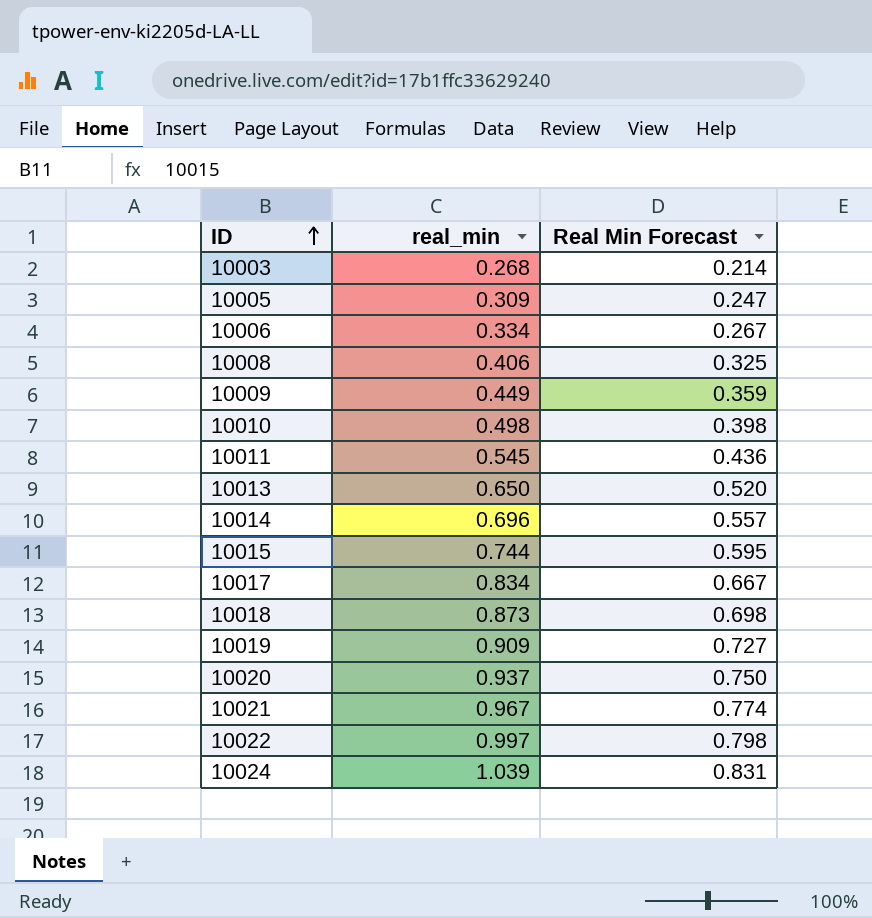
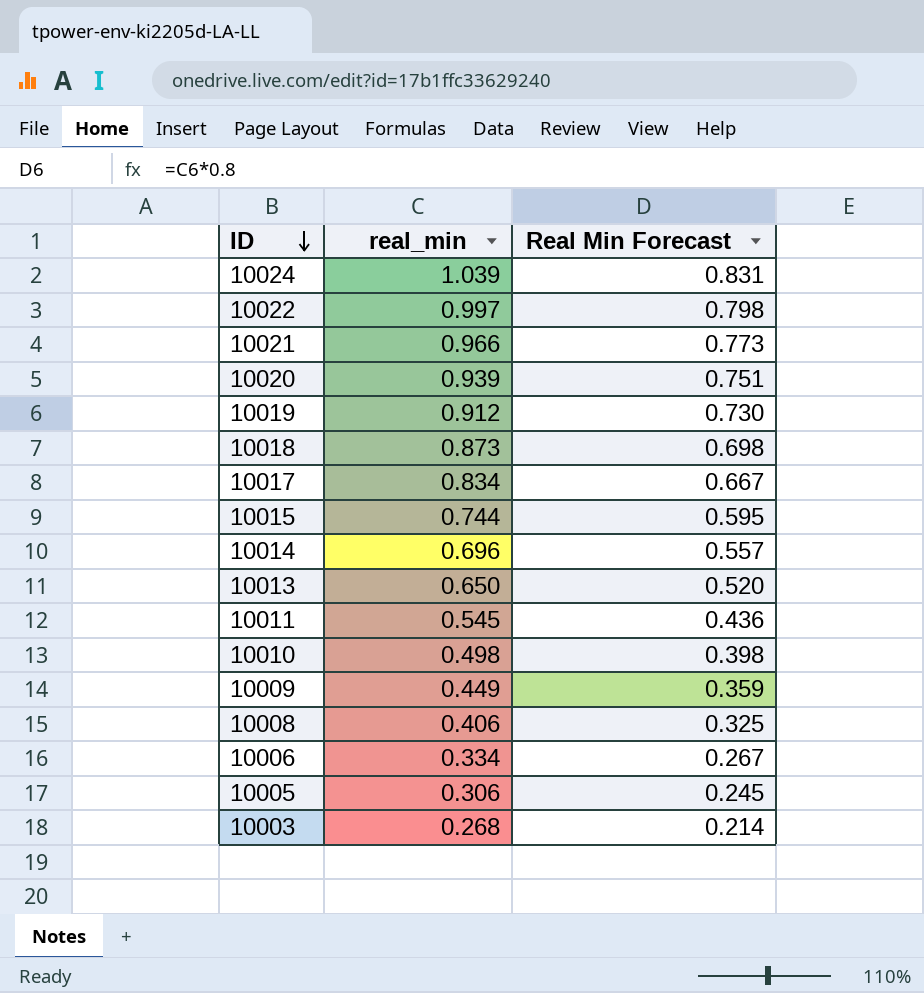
row order: ID ascending -> ID descending
10021 | real_min: 0.967 -> 0.966
10021 | Real Min Forecast: 0.774 -> 0.773
10020 | real_min: 0.937 -> 0.939
10020 | Real Min Forecast: 0.750 -> 0.751
10019 | real_min: 0.909 -> 0.912
10019 | Real Min Forecast: 0.727 -> 0.730
10005 | real_min: 0.309 -> 0.306
10005 | Real Min Forecast: 0.247 -> 0.245

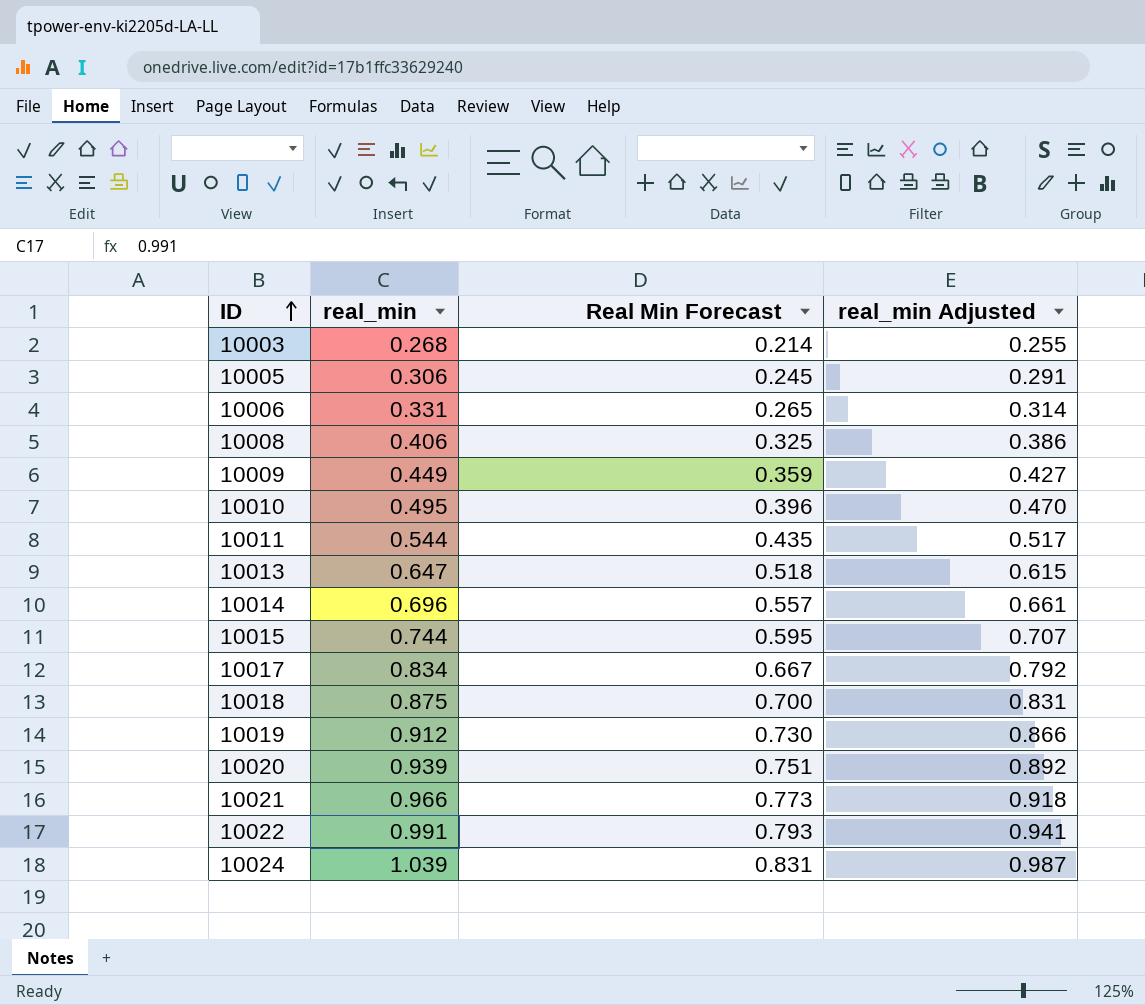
row order: ID descending -> ID ascending
column real_min Adjusted | formula: none -> [real_min] * 0.95
10006 | real_min: 0.334 -> 0.331
10006 | Real Min Forecast: 0.267 -> 0.265
10010 | real_min: 0.498 -> 0.495
10010 | Real Min Forecast: 0.398 -> 0.396
10011 | real_min: 0.545 -> 0.544
10011 | Real Min Forecast: 0.436 -> 0.435
10013 | real_min: 0.650 -> 0.647
10013 | Real Min Forecast: 0.520 -> 0.518
10018 | real_min: 0.873 -> 0.875
10018 | Real Min Forecast: 0.698 -> 0.700
10022 | real_min: 0.997 -> 0.991
10022 | Real Min Forecast: 0.798 -> 0.793

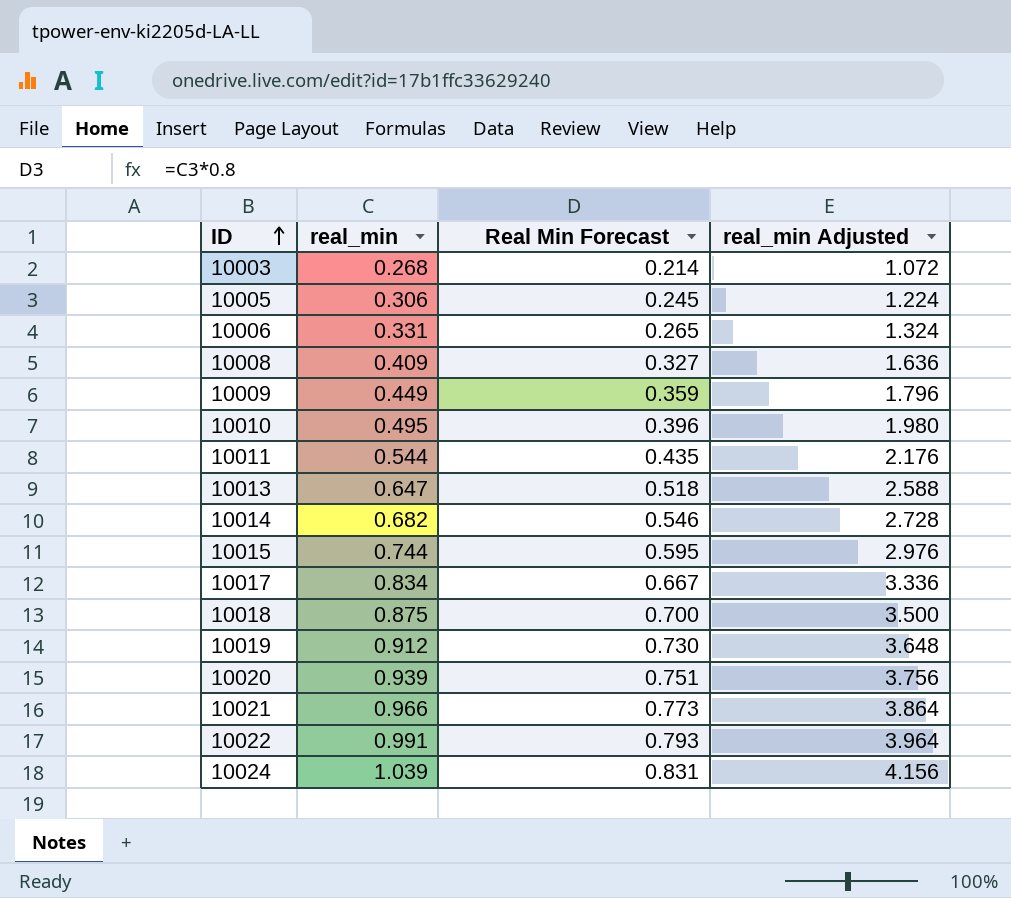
column real_min Adjusted | formula: [real_min] * 0.95 -> [real_min] * 4
10008 | real_min: 0.406 -> 0.409
10008 | Real Min Forecast: 0.325 -> 0.327
10014 | real_min: 0.696 -> 0.682
10014 | Real Min Forecast: 0.557 -> 0.546

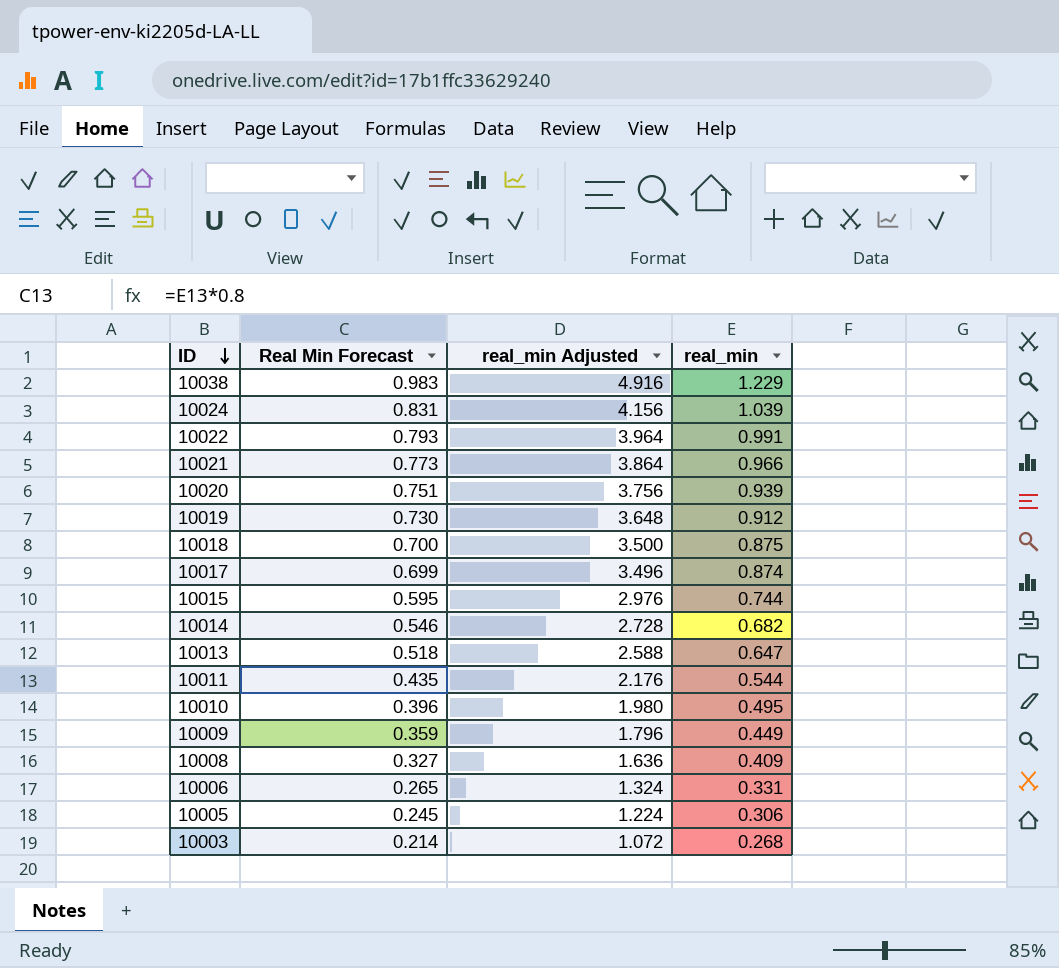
row order: ID ascending -> ID descending
column real_min | position: 2 -> 4
row 10038: none -> 0.983 | 4.916 | 1.229
10017 | Real Min Forecast: 0.667 -> 0.699
10017 | real_min Adjusted: 3.336 -> 3.496
10017 | real_min: 0.834 -> 0.874

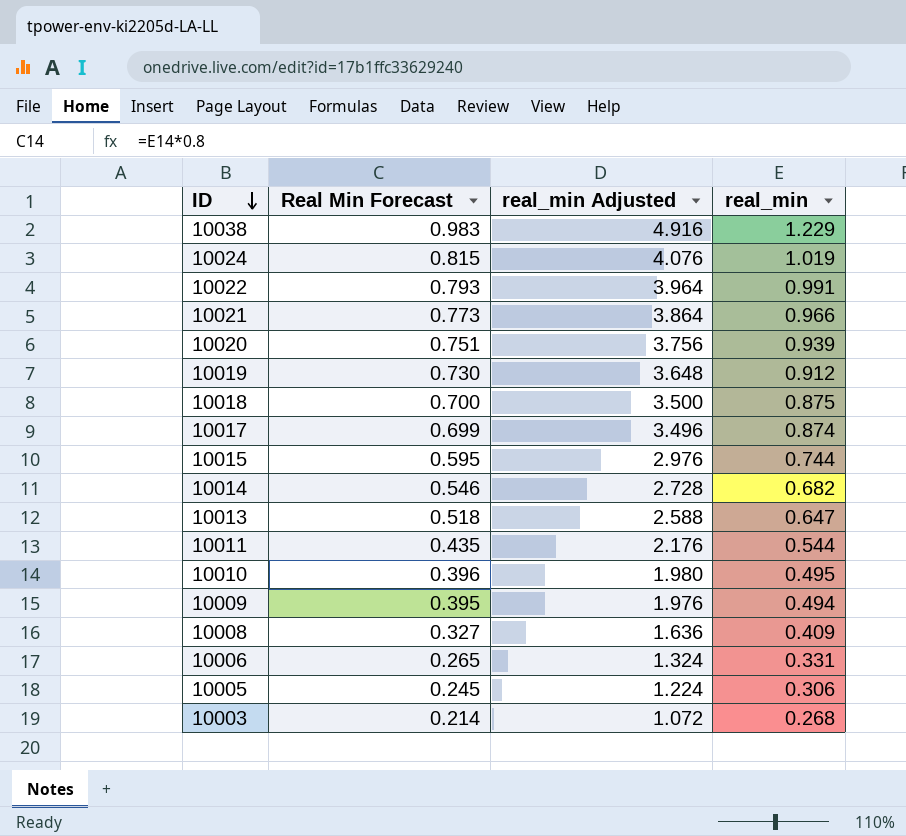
10024 | Real Min Forecast: 0.831 -> 0.815
10024 | real_min Adjusted: 4.156 -> 4.076
10024 | real_min: 1.039 -> 1.019
10009 | Real Min Forecast: 0.359 -> 0.395
10009 | real_min Adjusted: 1.796 -> 1.976
10009 | real_min: 0.449 -> 0.494

